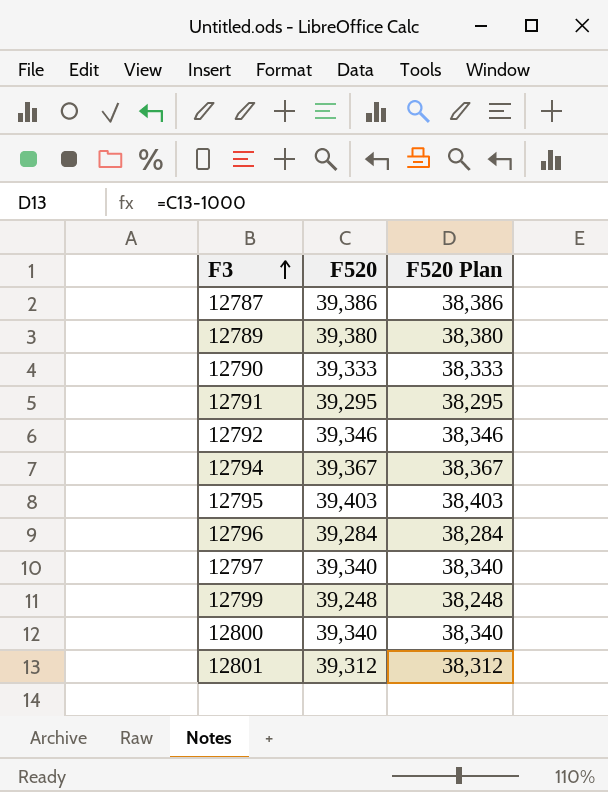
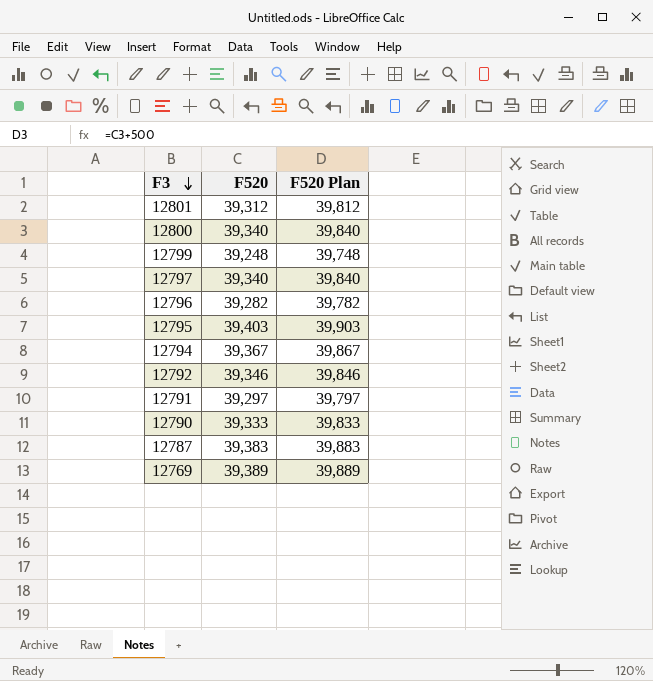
row order: F3 ascending -> F3 descending
column F520 Plan | formula: [F520] - 1000 -> [F520] + 500
row 12789: 39,380 | 38,380 -> none
12796 | F520: 39,284 -> 39,282
12791 | F520: 39,295 -> 39,297
12787 | F520: 39,386 -> 39,383
row 12769: none -> 39,389 | 39,889

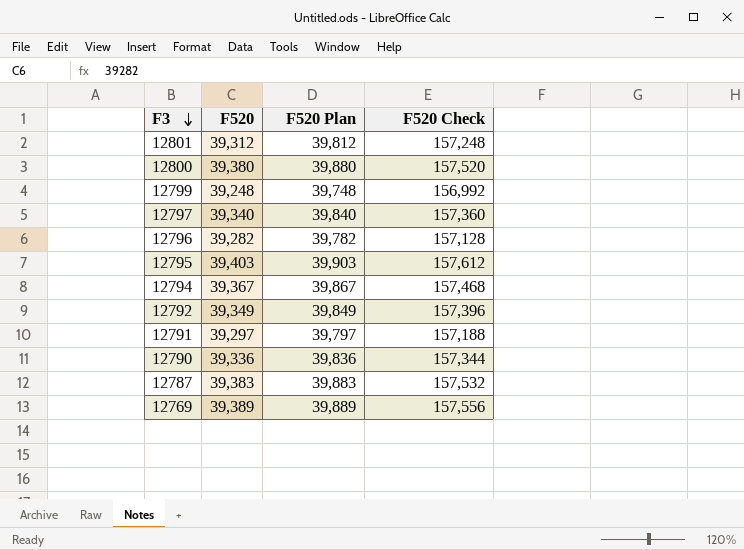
column F520 Check | formula: none -> [F520] * 4
12800 | F520: 39,340 -> 39,380
12800 | F520 Plan: 39,840 -> 39,880
12792 | F520: 39,346 -> 39,349
12792 | F520 Plan: 39,846 -> 39,849
12790 | F520: 39,333 -> 39,336
12790 | F520 Plan: 39,833 -> 39,836

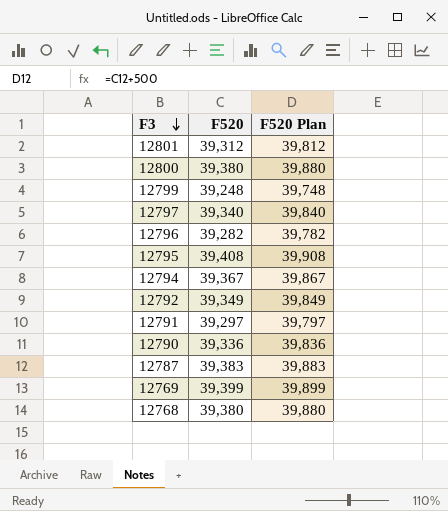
column F520 Check | formula: [F520] * 4 -> none
12795 | F520: 39,403 -> 39,408
12795 | F520 Plan: 39,903 -> 39,908
12769 | F520: 39,389 -> 39,399
12769 | F520 Plan: 39,889 -> 39,899
row 12768: none -> 39,380 | 39,880

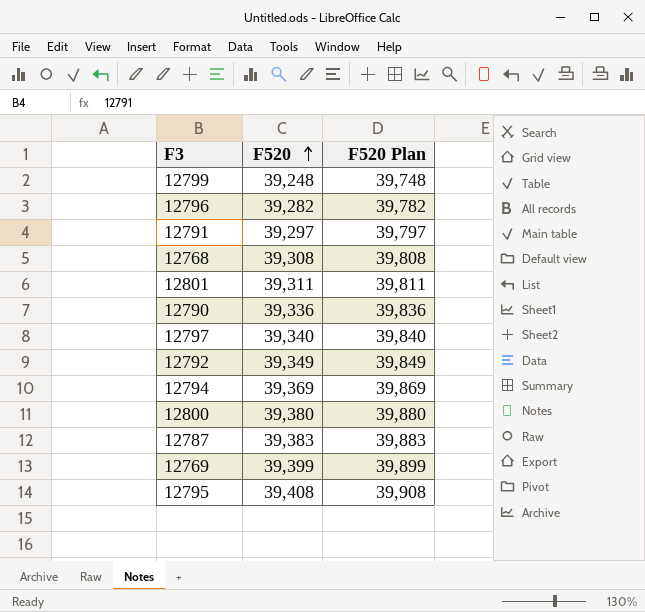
row order: F3 descending -> F520 ascending
12768 | F520: 39,380 -> 39,308
12768 | F520 Plan: 39,880 -> 39,808
12801 | F520: 39,312 -> 39,311
12801 | F520 Plan: 39,812 -> 39,811
12794 | F520: 39,367 -> 39,369
12794 | F520 Plan: 39,867 -> 39,869

